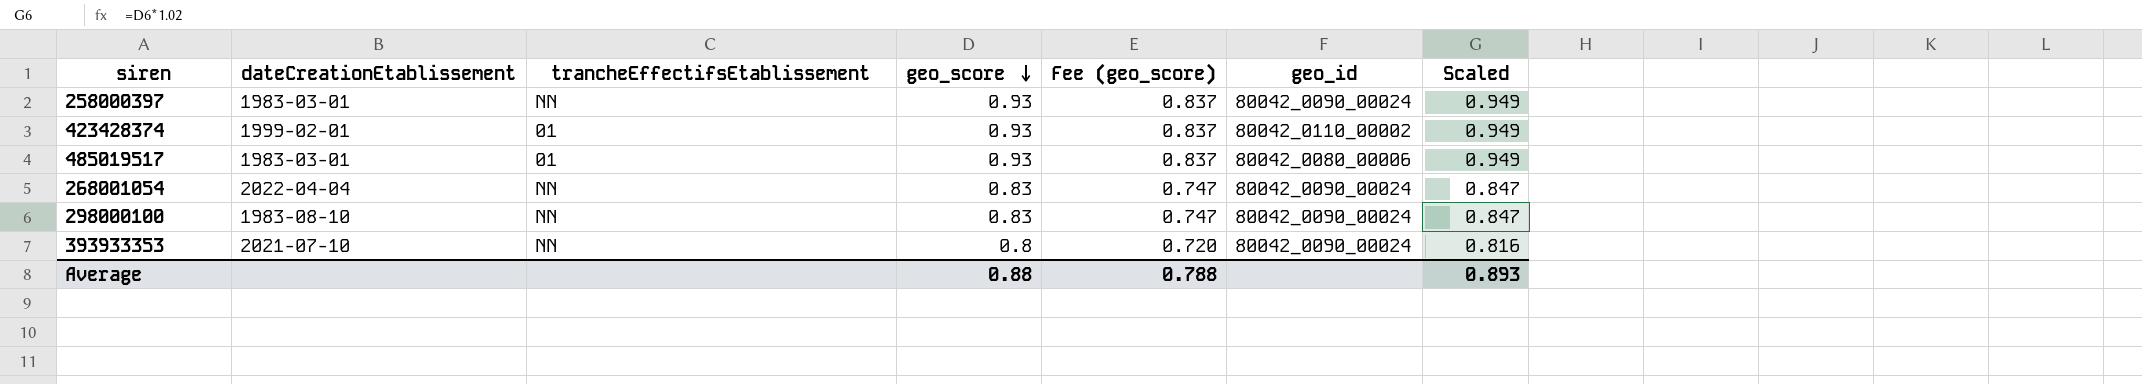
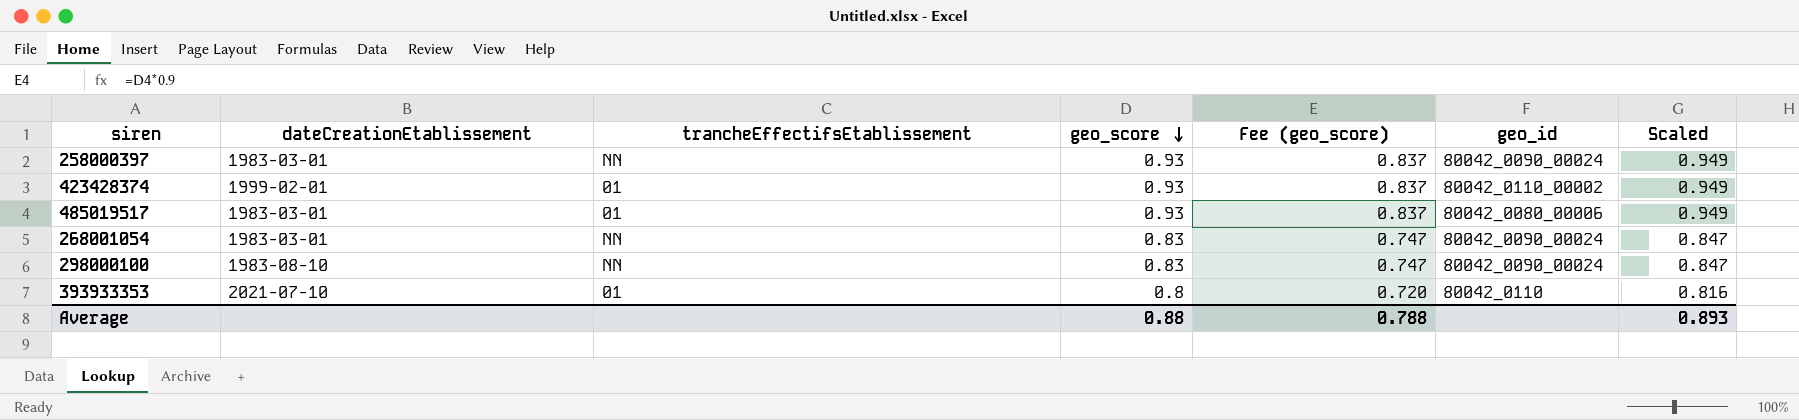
268001054 | dateCreationEtablissement: 2022-04-04 -> 1983-03-01
393933353 | trancheEffectifsEtablissement: NN -> 01
393933353 | geo_id: 80042_0090_00024 -> 80042_0110

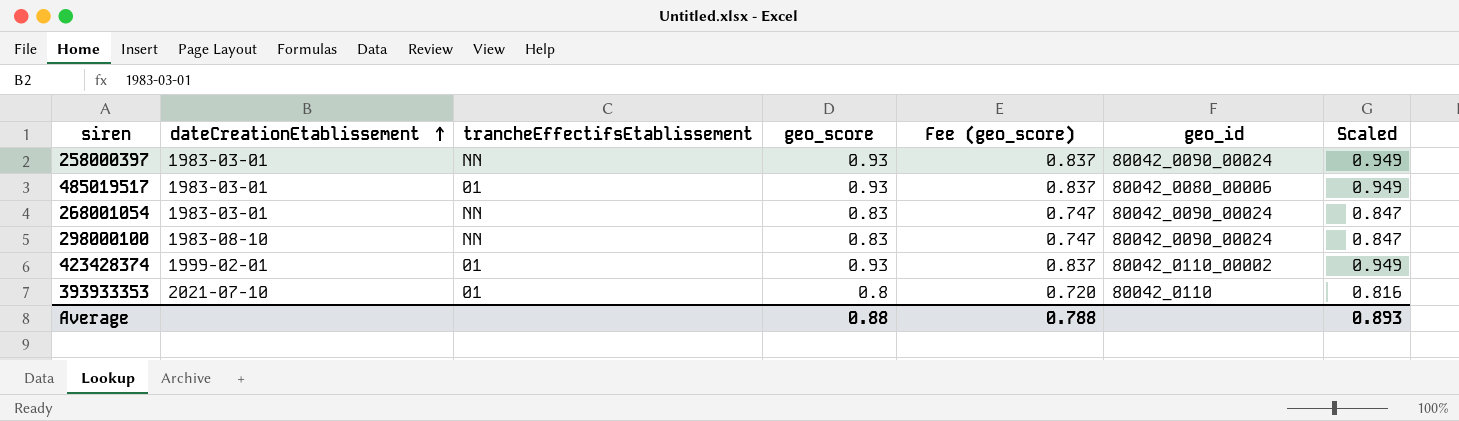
row order: geo_score descending -> dateCreationEtablissement ascending

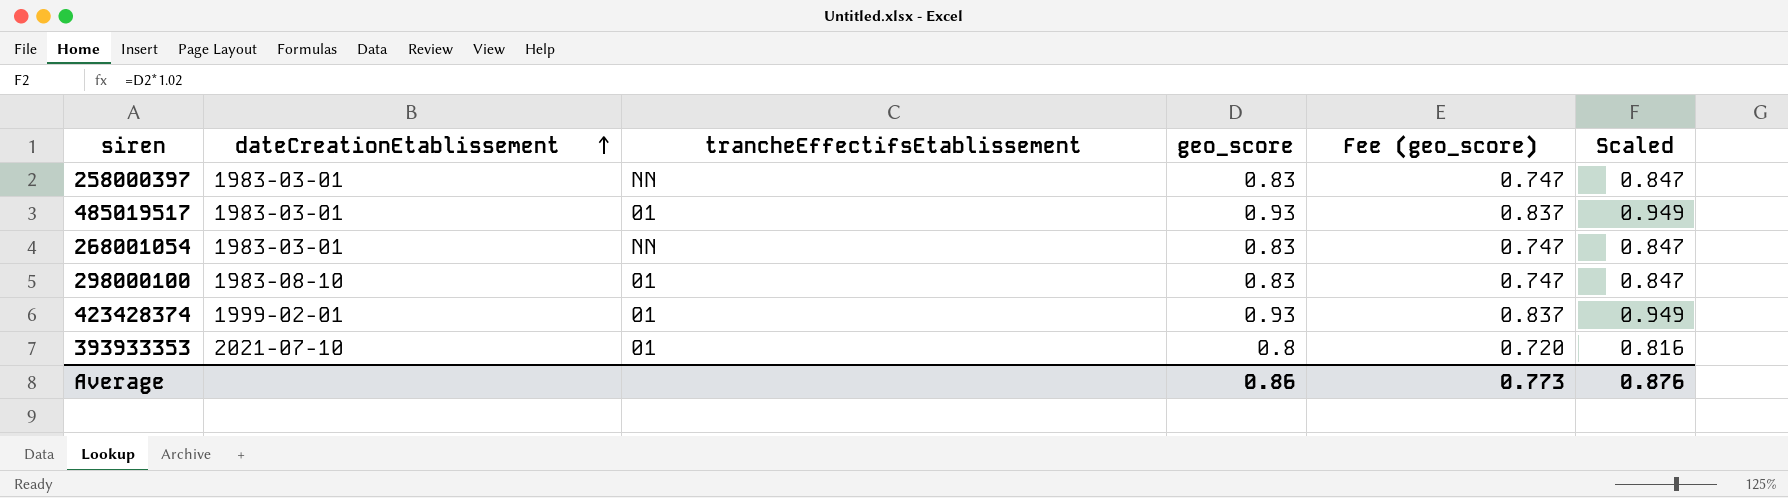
column geo_id | position: 6 -> none
258000397 | geo_score: 0.93 -> 0.83
258000397 | Fee (geo_score): 0.837 -> 0.747
258000397 | Scaled: 0.949 -> 0.847
298000100 | trancheEffectifsEtablissement: NN -> 01
Average | geo_score: 0.88 -> 0.86
Average | Fee (geo_score): 0.788 -> 0.773
Average | Scaled: 0.893 -> 0.876

